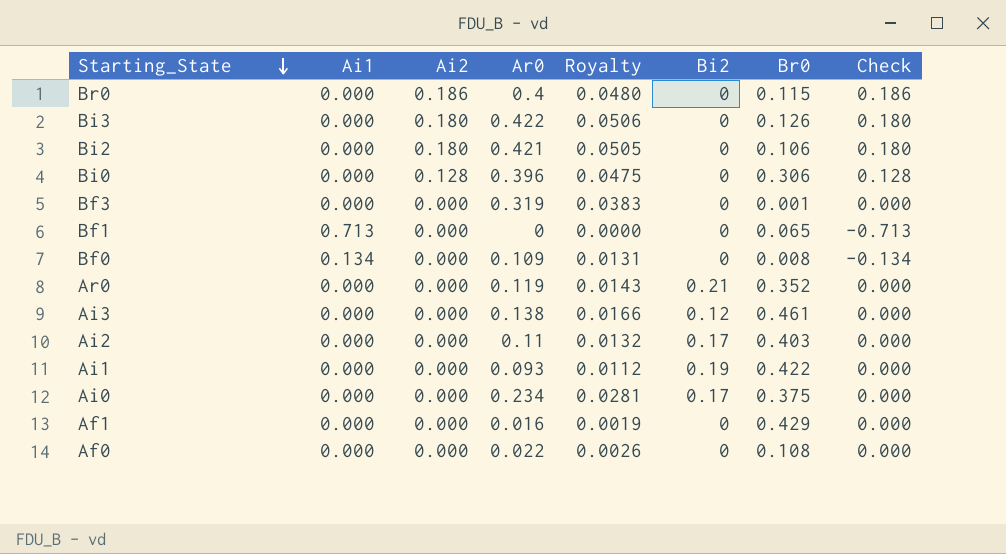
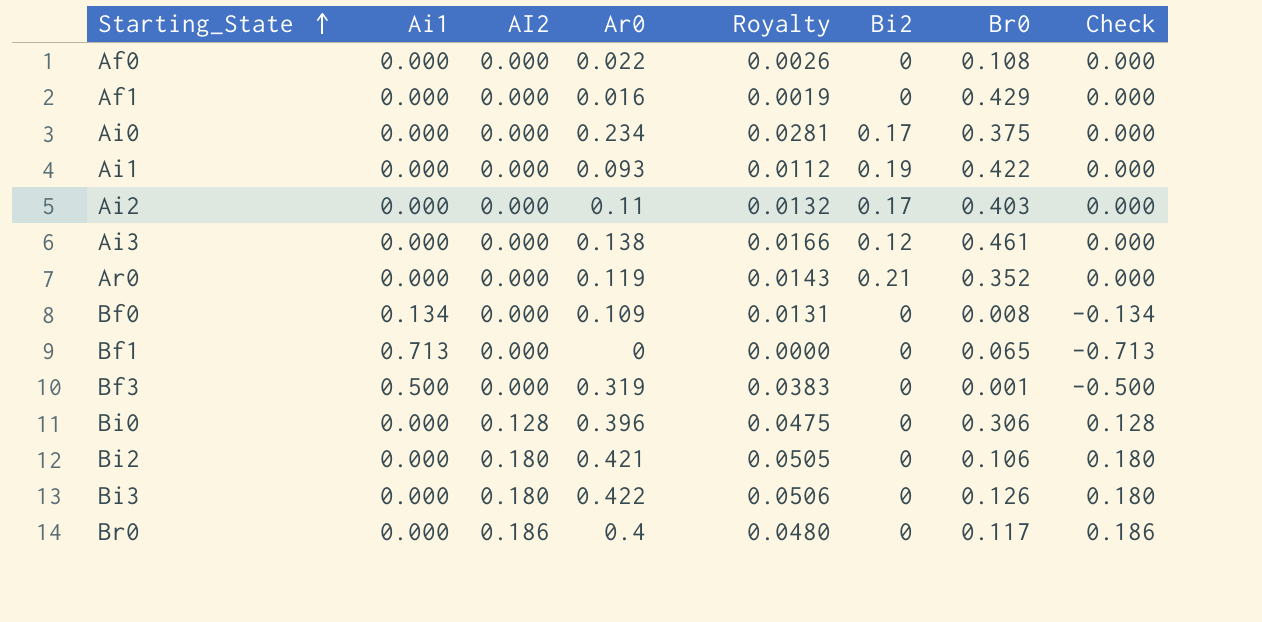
row order: Starting_State descending -> Starting_State ascending
column name: Ai2 -> AI2
Bf3 | Ai1: 0.000 -> 0.500
Bf3 | Check: 0.000 -> -0.500
Br0 | Br0: 0.115 -> 0.117

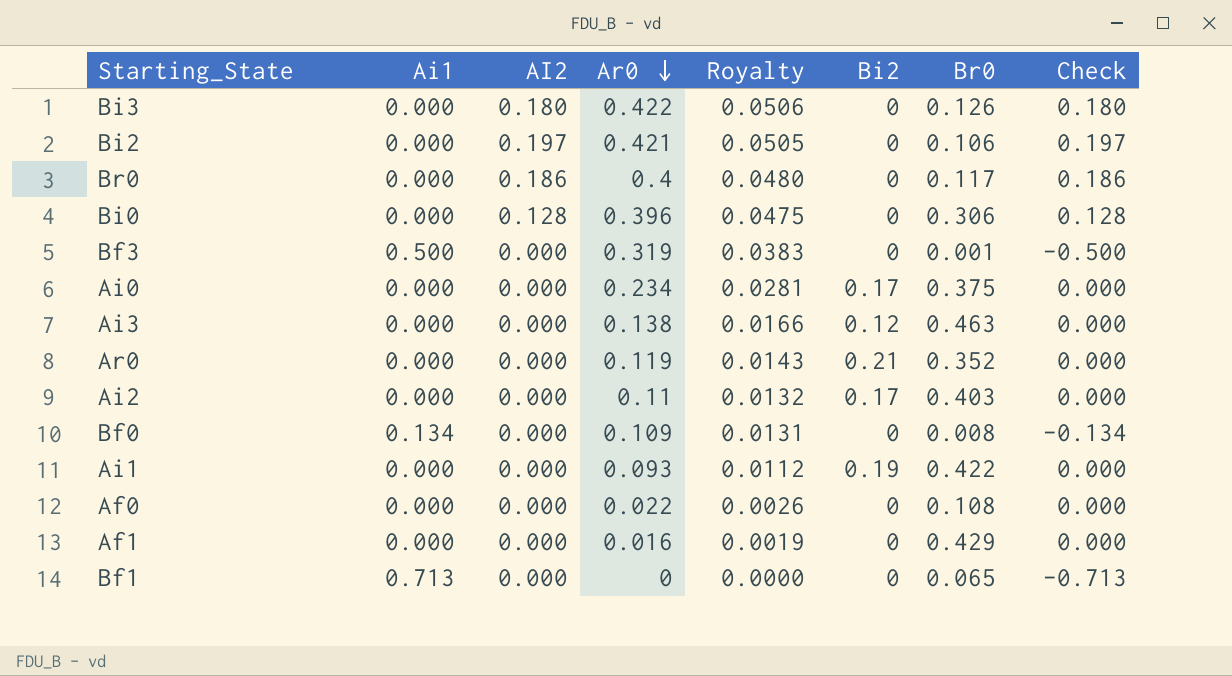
row order: Starting_State ascending -> Ar0 descending
Bi2 | AI2: 0.180 -> 0.197
Bi2 | Check: 0.180 -> 0.197
Ai3 | Br0: 0.461 -> 0.463

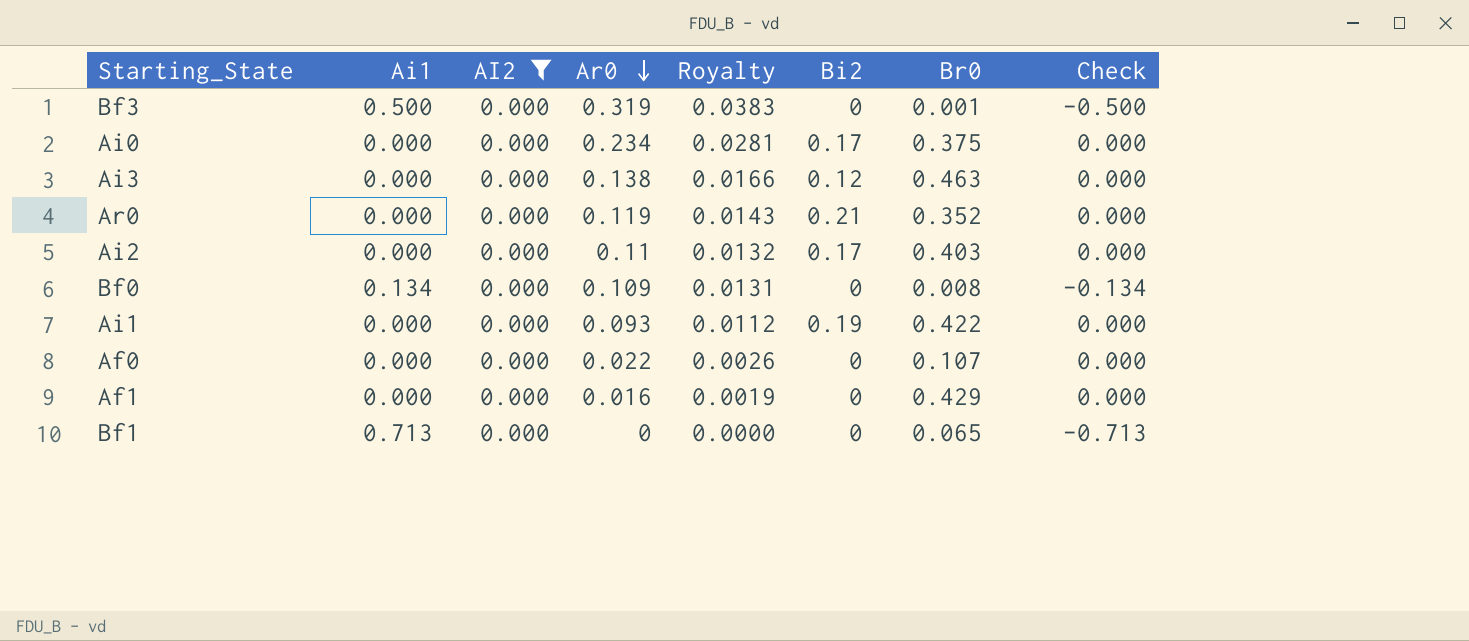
filter: none -> AI2 = 0.000
Af0 | Br0: 0.108 -> 0.107

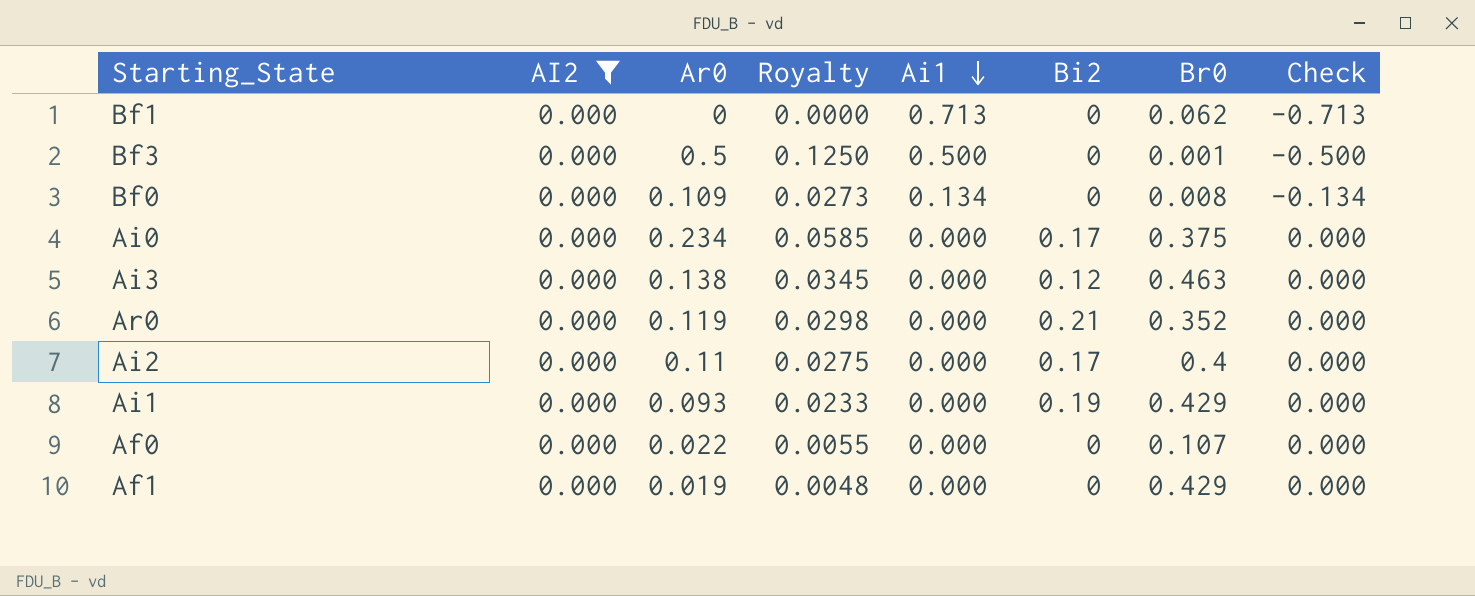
row order: Ar0 descending -> Ai1 descending
column Royalty | formula: [Ar0] * 0.12 -> [Ar0] * 0.25
column Ai1 | position: 2 -> 5
Bf1 | Br0: 0.065 -> 0.062
Bf3 | Ar0: 0.319 -> 0.5
Ai2 | Br0: 0.403 -> 0.4
Ai1 | Br0: 0.422 -> 0.429
Af1 | Ar0: 0.016 -> 0.019

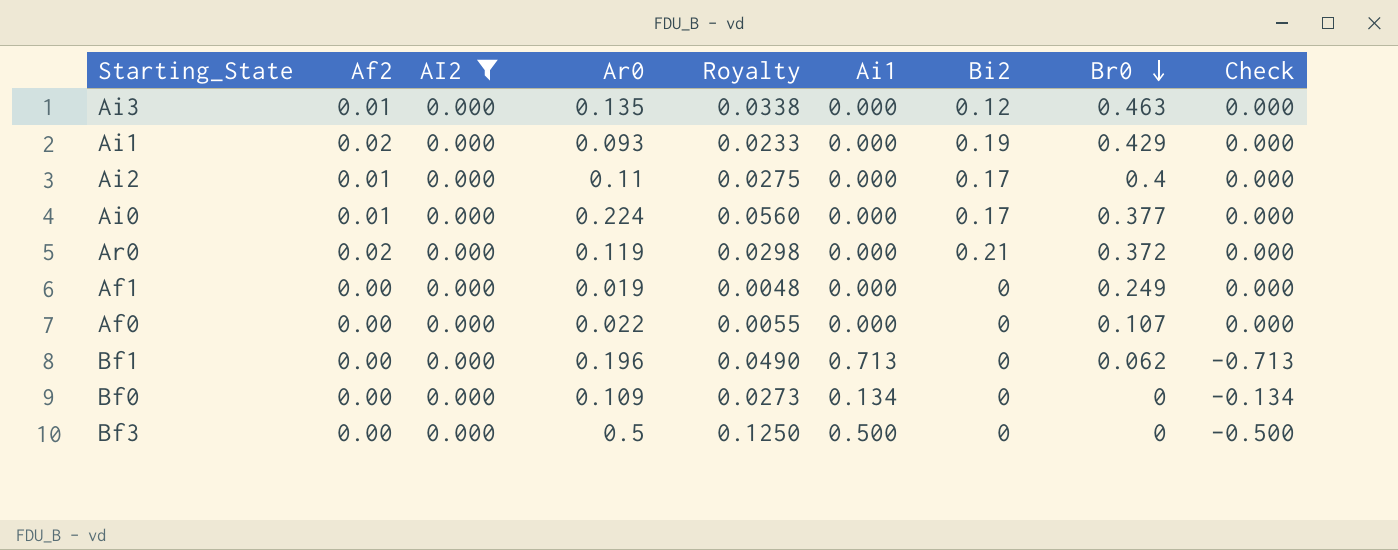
row order: Ai1 descending -> Br0 descending
column Af2 | position: none -> 2
Ai3 | Ar0: 0.138 -> 0.135
Ai3 | Royalty: 0.0345 -> 0.0338
Ai0 | Ar0: 0.234 -> 0.224
Ai0 | Royalty: 0.0585 -> 0.0560
Ai0 | Br0: 0.375 -> 0.377
Ar0 | Br0: 0.352 -> 0.372
Af1 | Br0: 0.429 -> 0.249
Bf1 | Ar0: 0 -> 0.196
Bf1 | Royalty: 0.0000 -> 0.0490
Bf0 | Br0: 0.008 -> 0
Bf3 | Br0: 0.001 -> 0

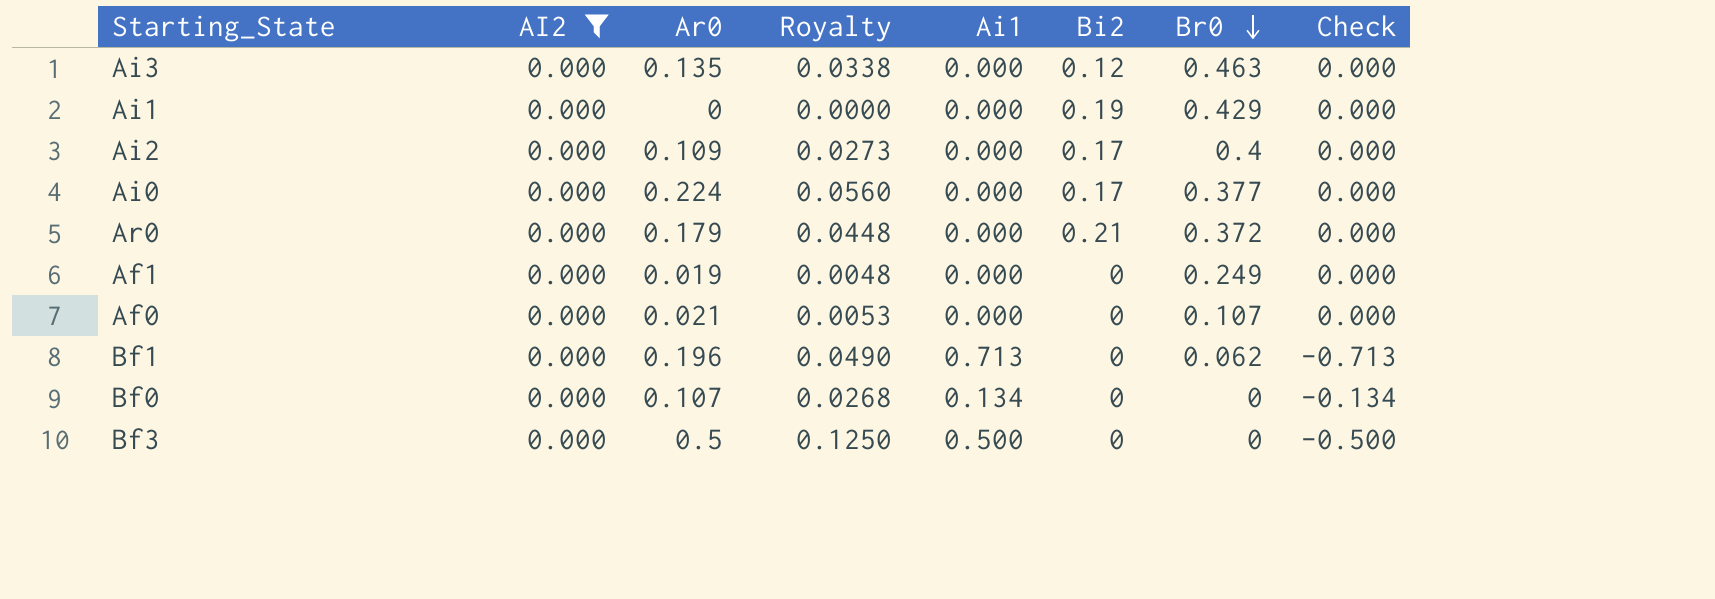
column Af2 | position: 2 -> none
Ai1 | Ar0: 0.093 -> 0
Ai1 | Royalty: 0.0233 -> 0.0000
Ai2 | Ar0: 0.11 -> 0.109
Ai2 | Royalty: 0.0275 -> 0.0273
Ar0 | Ar0: 0.119 -> 0.179
Ar0 | Royalty: 0.0298 -> 0.0448
Af0 | Ar0: 0.022 -> 0.021
Af0 | Royalty: 0.0055 -> 0.0053
Bf0 | Ar0: 0.109 -> 0.107
Bf0 | Royalty: 0.0273 -> 0.0268

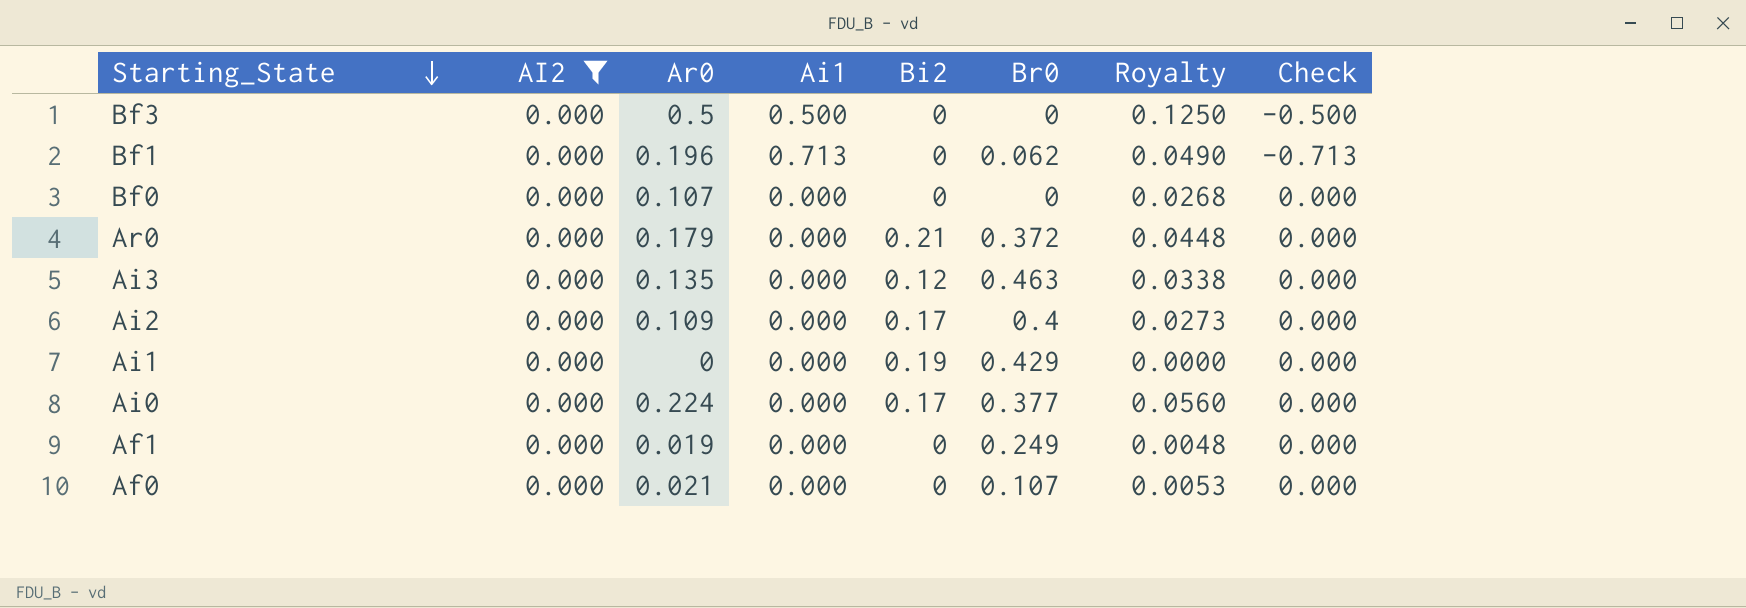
row order: Br0 descending -> Starting_State descending
column Royalty | position: 4 -> 7
Bf0 | Ai1: 0.134 -> 0.000
Bf0 | Check: -0.134 -> 0.000

